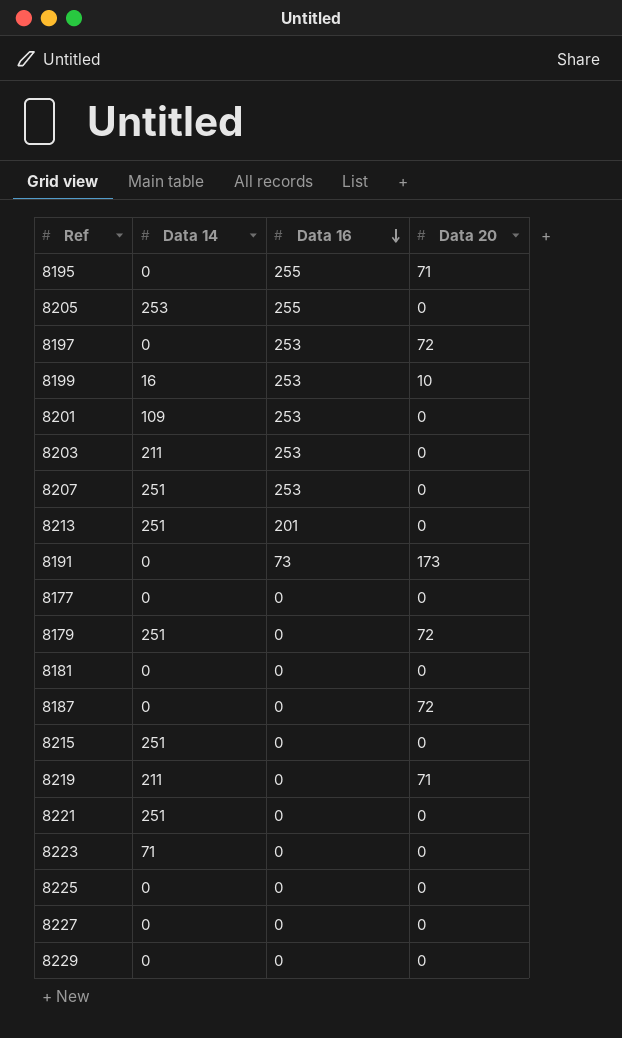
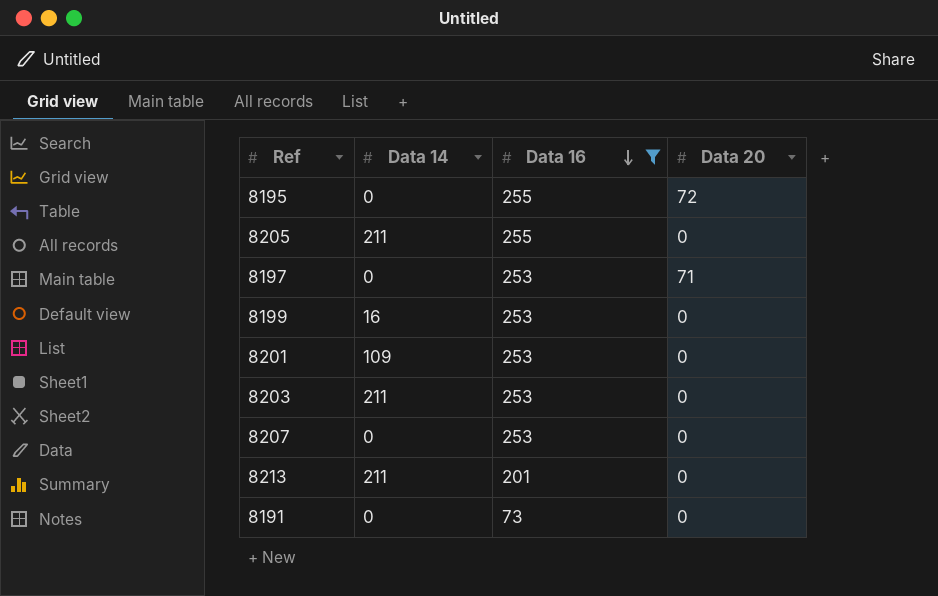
filter: none -> Data 16 != 0
8195 | Data 20: 71 -> 72
8205 | Data 14: 253 -> 211
8197 | Data 20: 72 -> 71
8199 | Data 20: 10 -> 0
8207 | Data 14: 251 -> 0
8213 | Data 14: 251 -> 211
8191 | Data 20: 173 -> 0

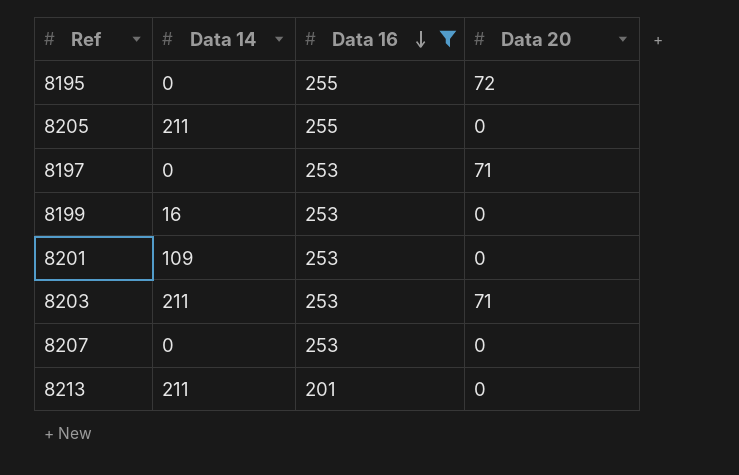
row 8191: 0 | 73 | 0 -> none
8203 | Data 20: 0 -> 71

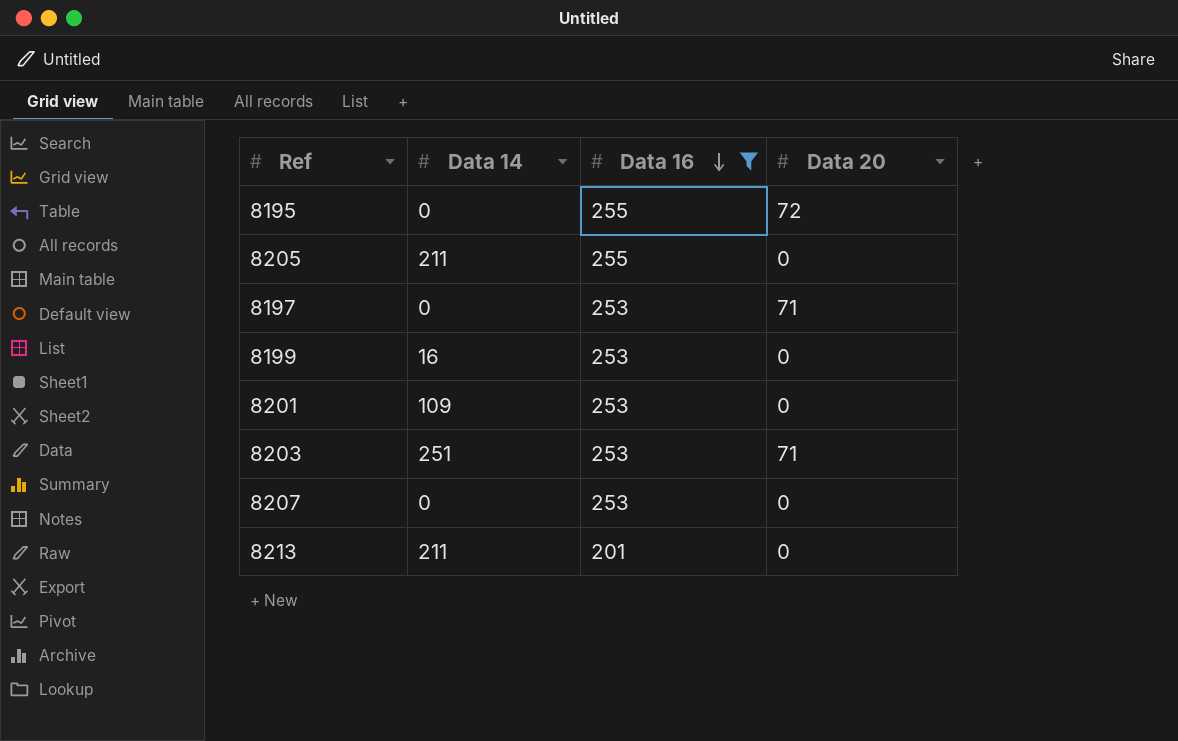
8203 | Data 14: 211 -> 251

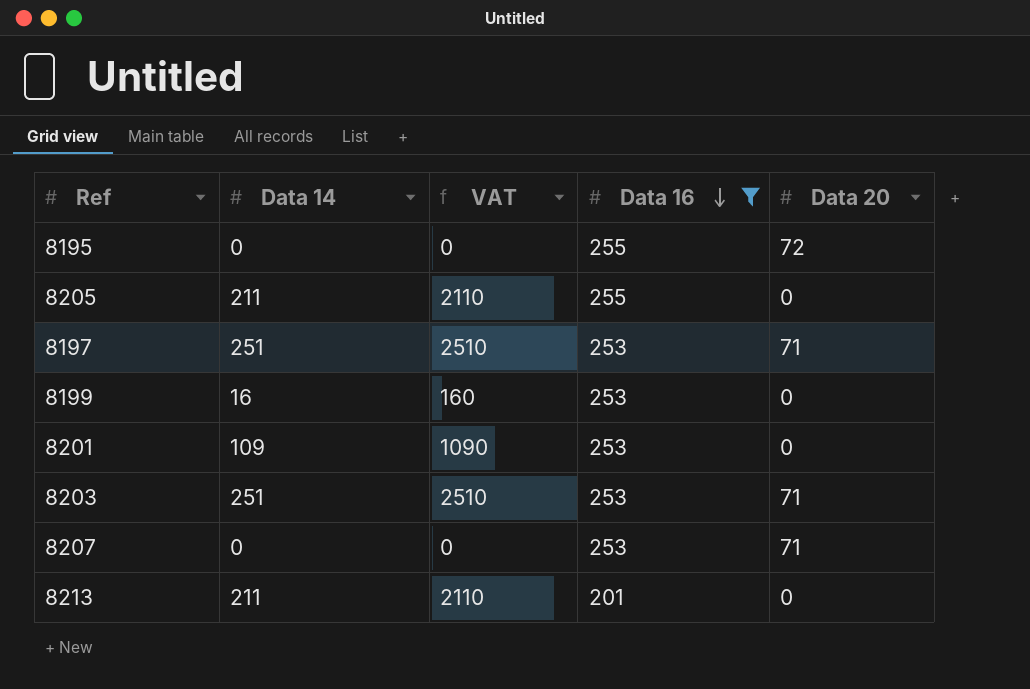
column VAT | formula: none -> [Data 14] * 10
8197 | Data 14: 0 -> 251
8207 | Data 20: 0 -> 71

